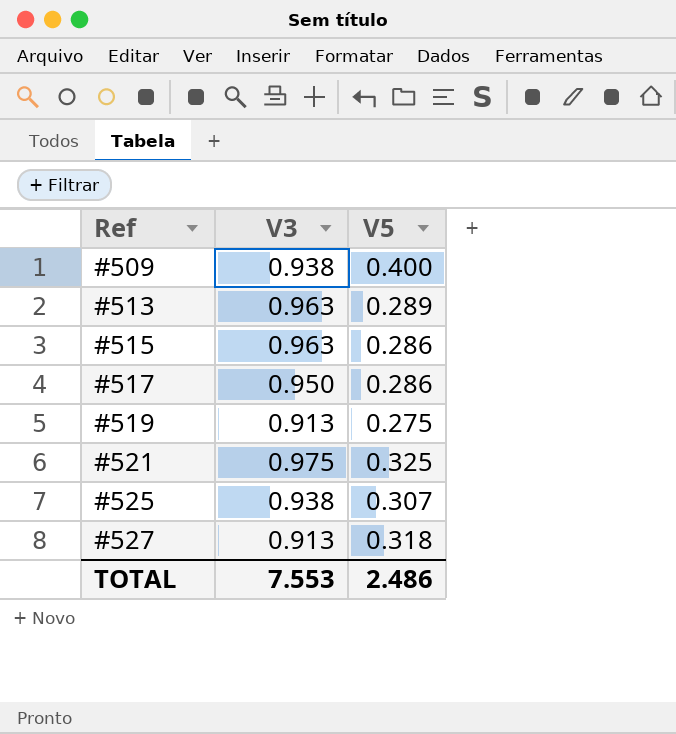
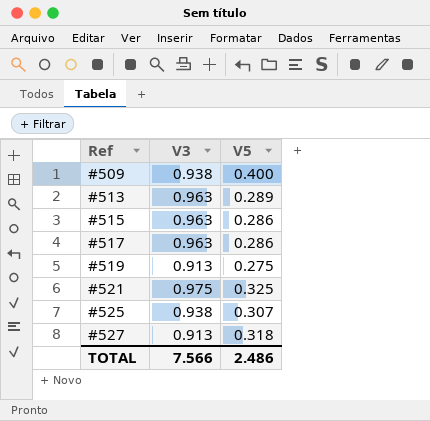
#517 | V3: 0.950 -> 0.963
TOTAL | V3: 7.553 -> 7.566

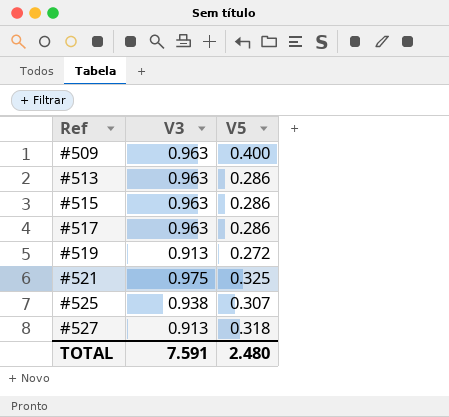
#509 | V3: 0.938 -> 0.963
#513 | V5: 0.289 -> 0.286
#519 | V5: 0.275 -> 0.272
TOTAL | V3: 7.566 -> 7.591
TOTAL | V5: 2.486 -> 2.480

